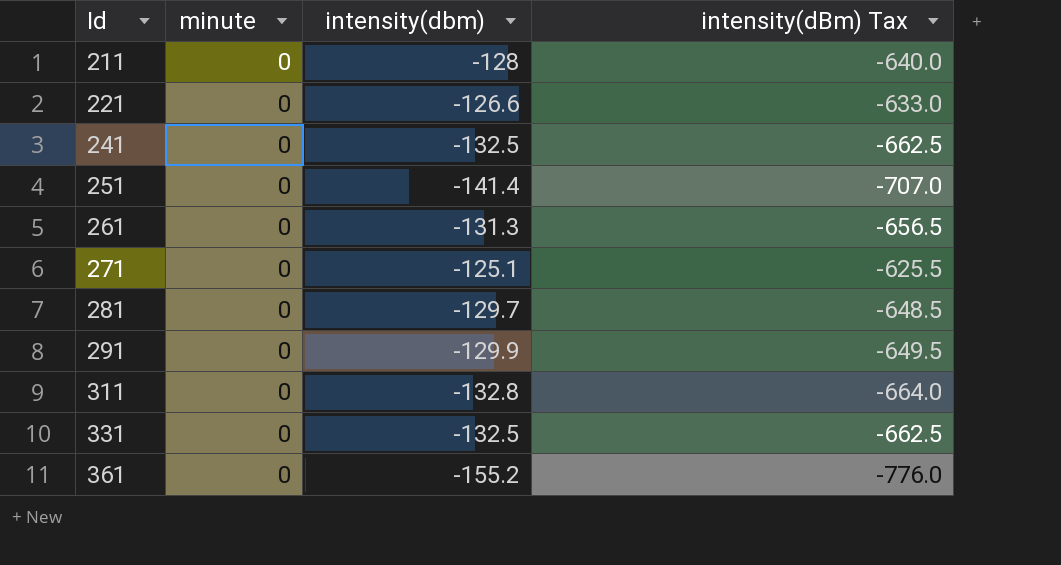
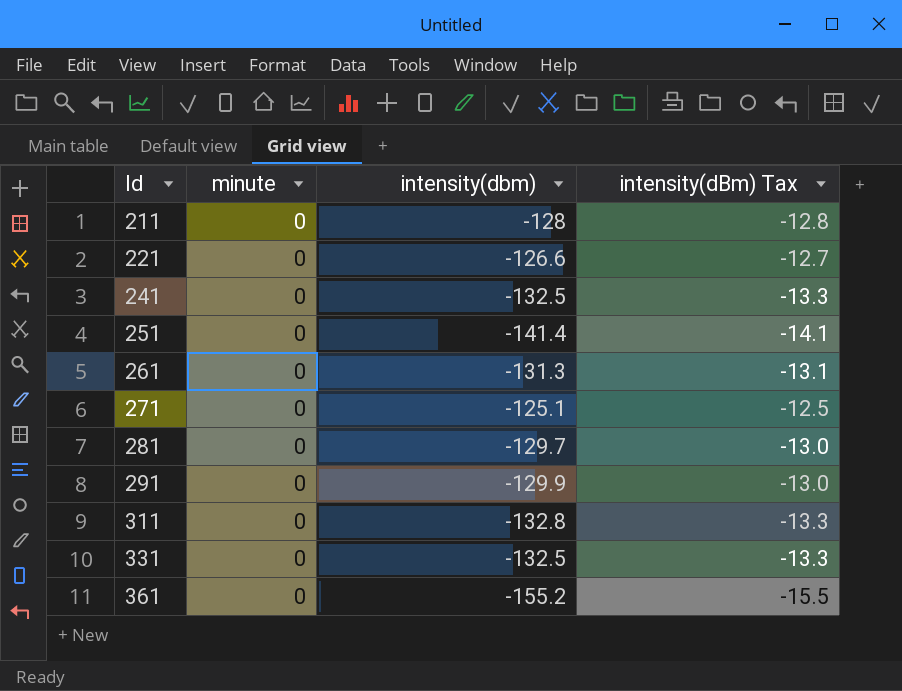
column intensity(dBm) Tax | formula: [intensity(dbm)] * 5 -> [intensity(dbm)] * 0.1

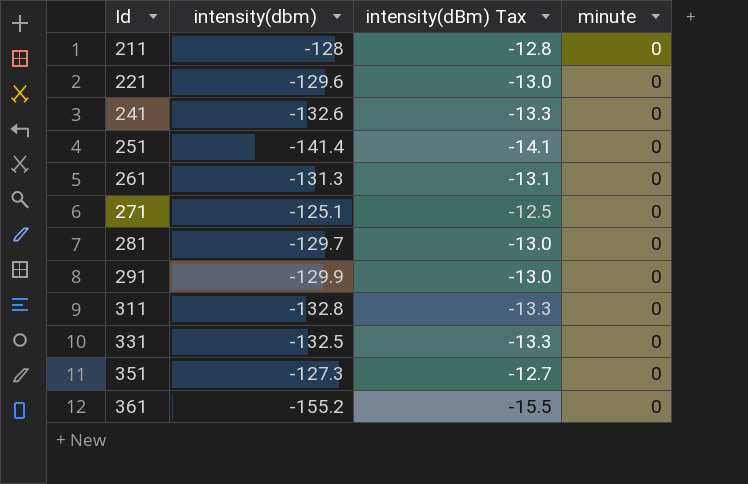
column minute | position: 2 -> 4
221 | intensity(dbm): -126.6 -> -129.6
221 | intensity(dBm) Tax: -12.7 -> -13.0
241 | intensity(dbm): -132.5 -> -132.6
row 351: none -> -127.3 | -12.7 | 0

